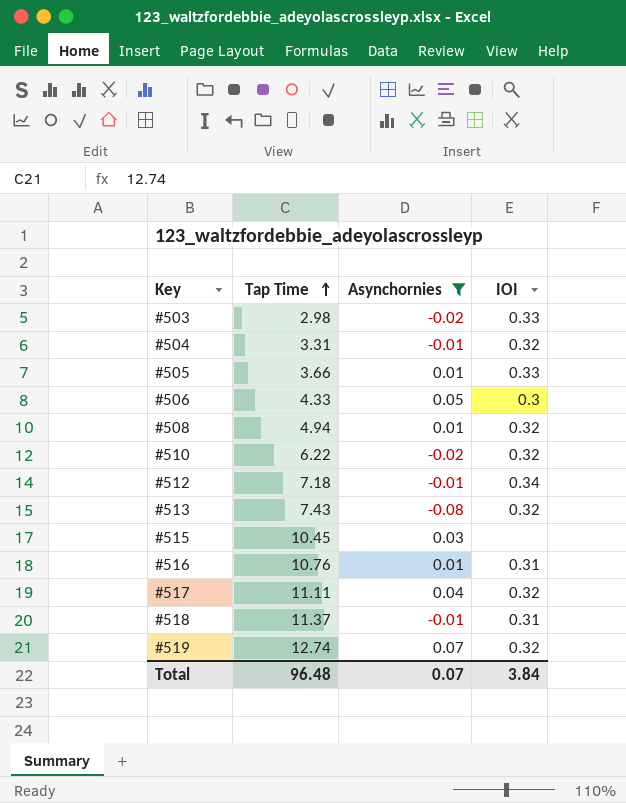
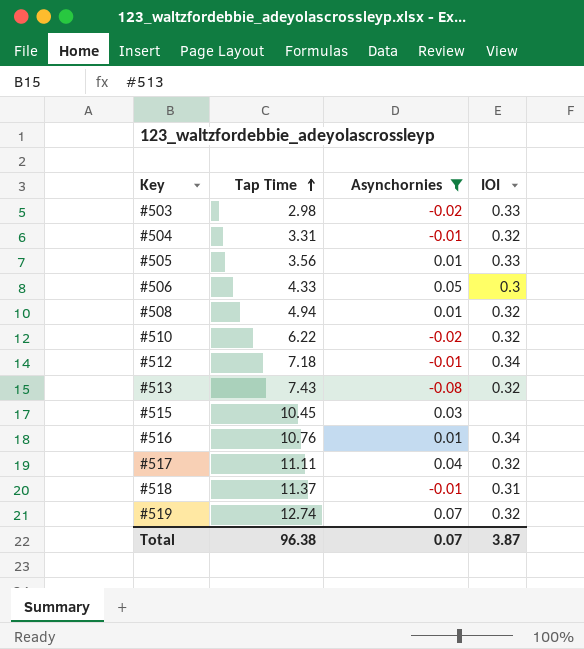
#505 | Tap Time: 3.66 -> 3.56
#516 | IOI: 0.31 -> 0.34
Total | Tap Time: 96.48 -> 96.38
Total | IOI: 3.84 -> 3.87

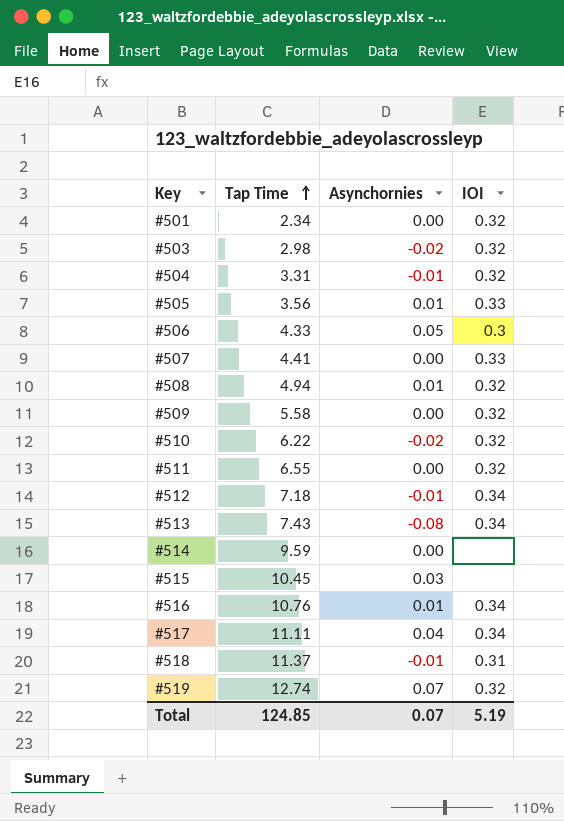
filter: Asynchornies != 0.00 -> none
#503 | IOI: 0.33 -> 0.32
#513 | IOI: 0.32 -> 0.34
#517 | IOI: 0.32 -> 0.34
Total | Tap Time: 96.38 -> 124.85
Total | IOI: 3.87 -> 5.19

